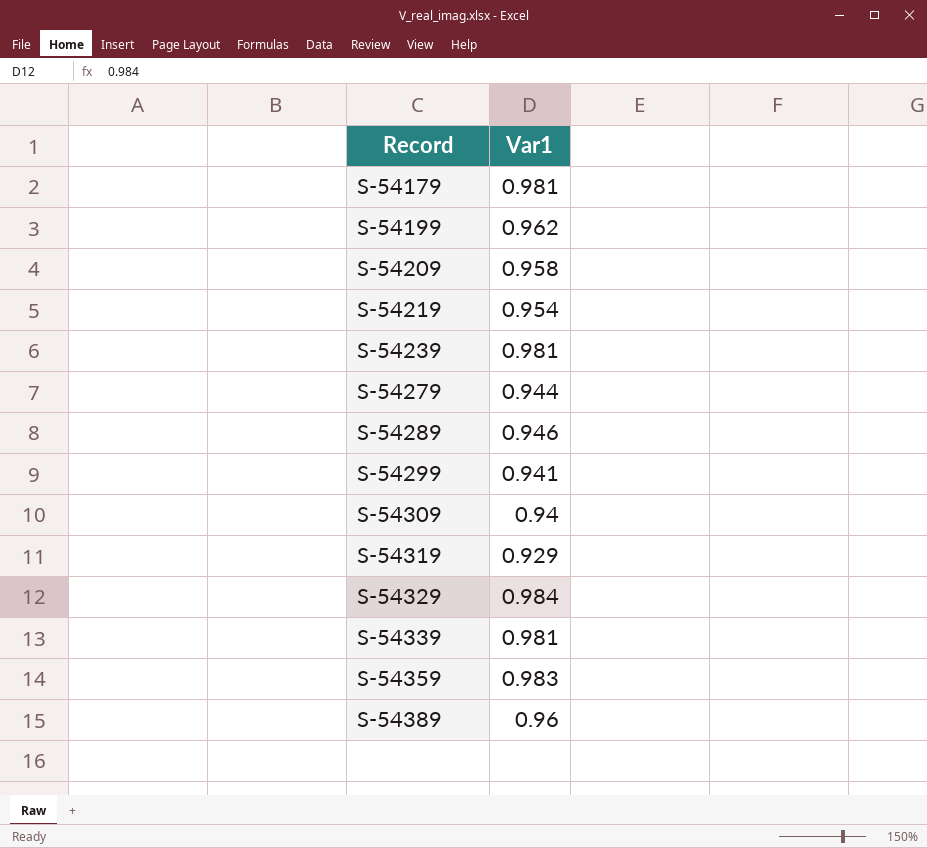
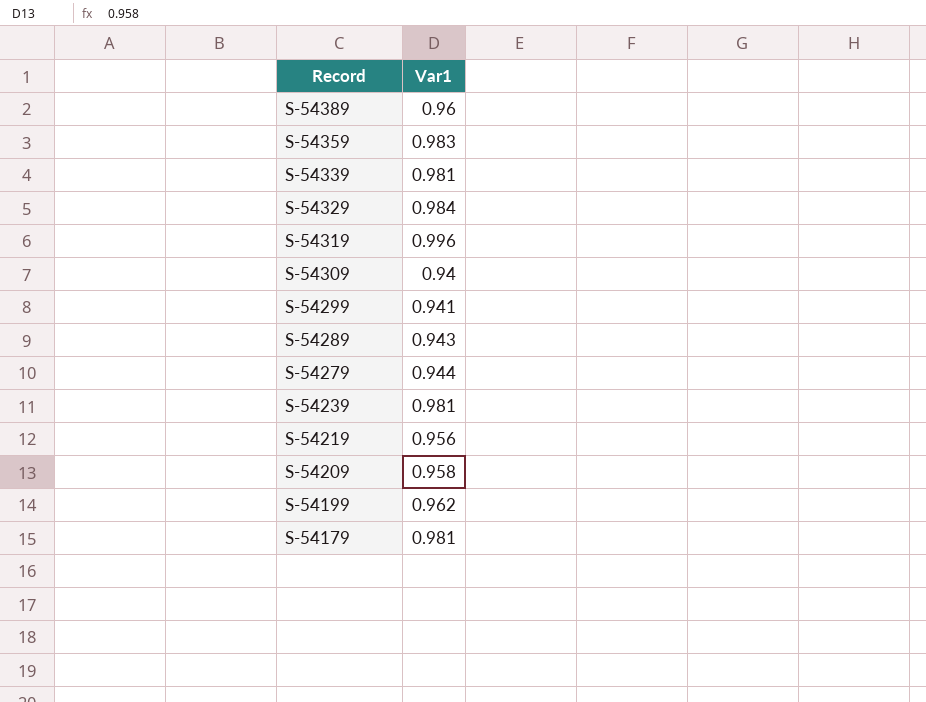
row order: Record ascending -> Record descending
S-54319 | Var1: 0.929 -> 0.996
S-54289 | Var1: 0.946 -> 0.943
S-54219 | Var1: 0.954 -> 0.956

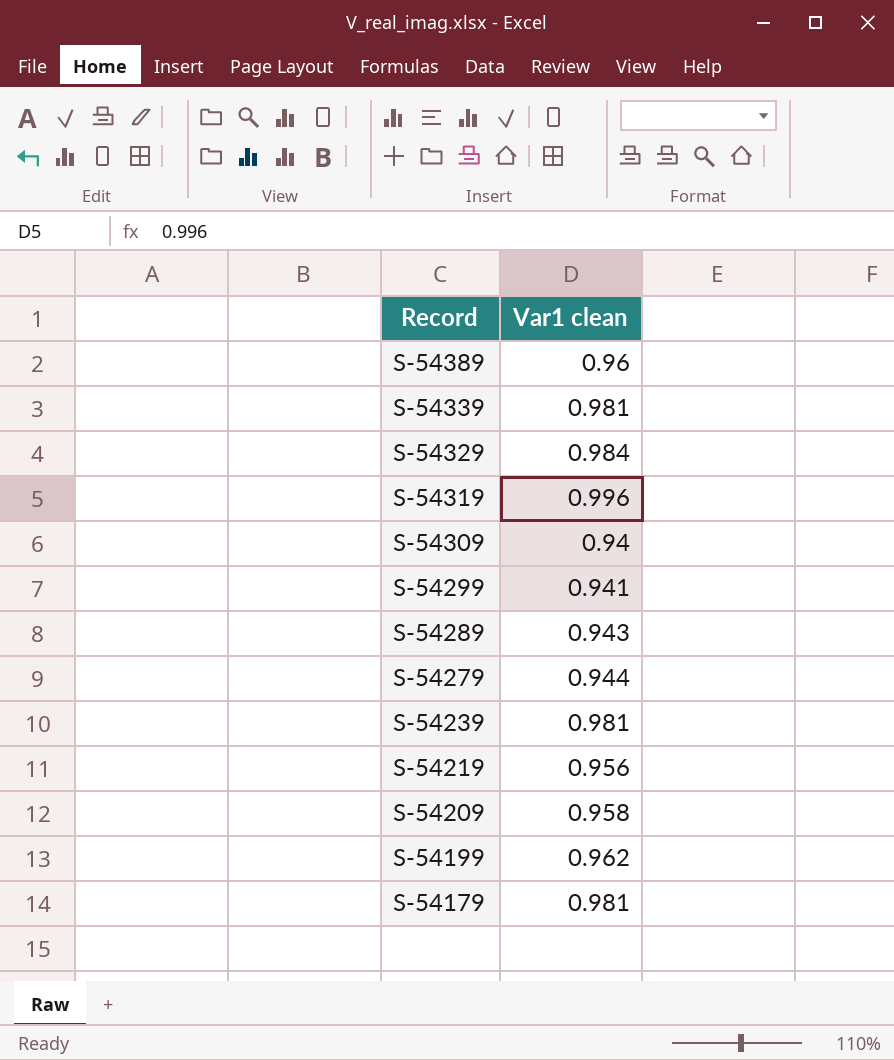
column name: Var1 -> Var1 clean
row S-54359: 0.983 -> none

